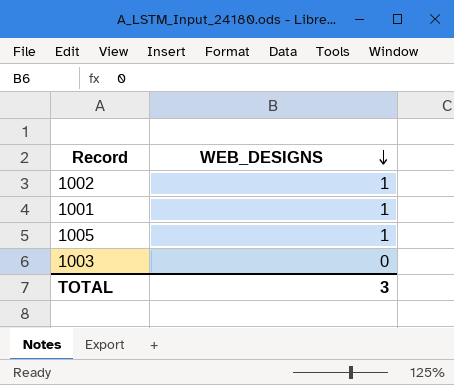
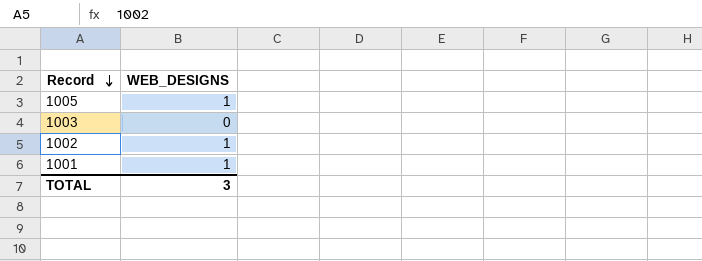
row order: WEB_DESIGNS descending -> Record descending

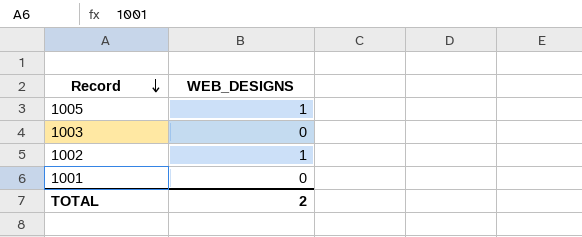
1001 | WEB_DESIGNS: 1 -> 0
TOTAL | WEB_DESIGNS: 3 -> 2

